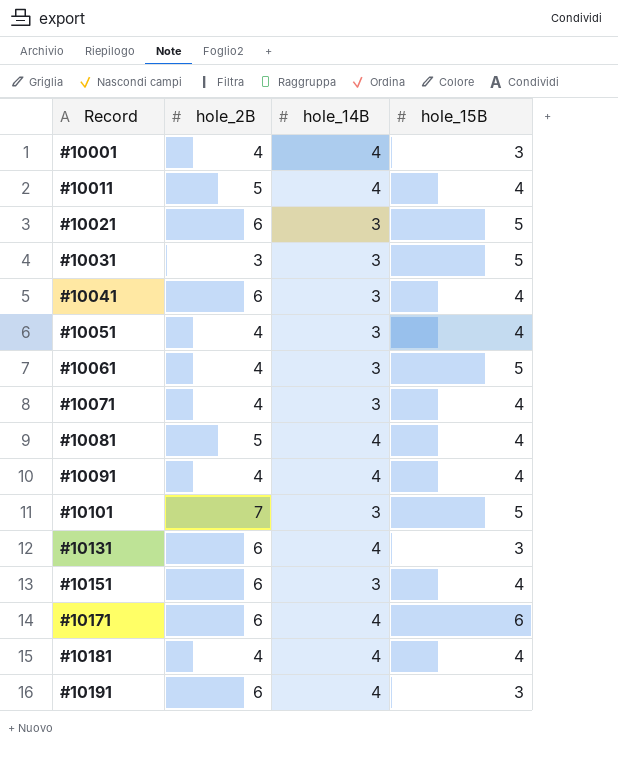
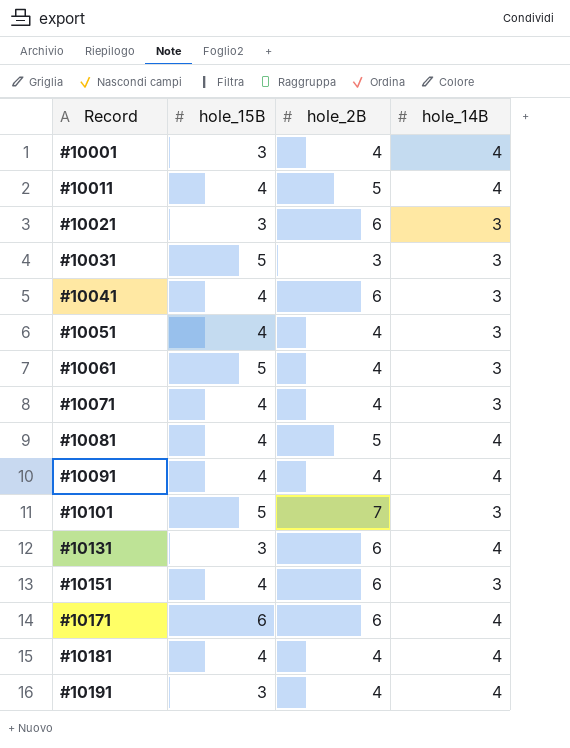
column hole_15B | position: 4 -> 2
#10021 | hole_15B: 5 -> 3
#10191 | hole_2B: 6 -> 4

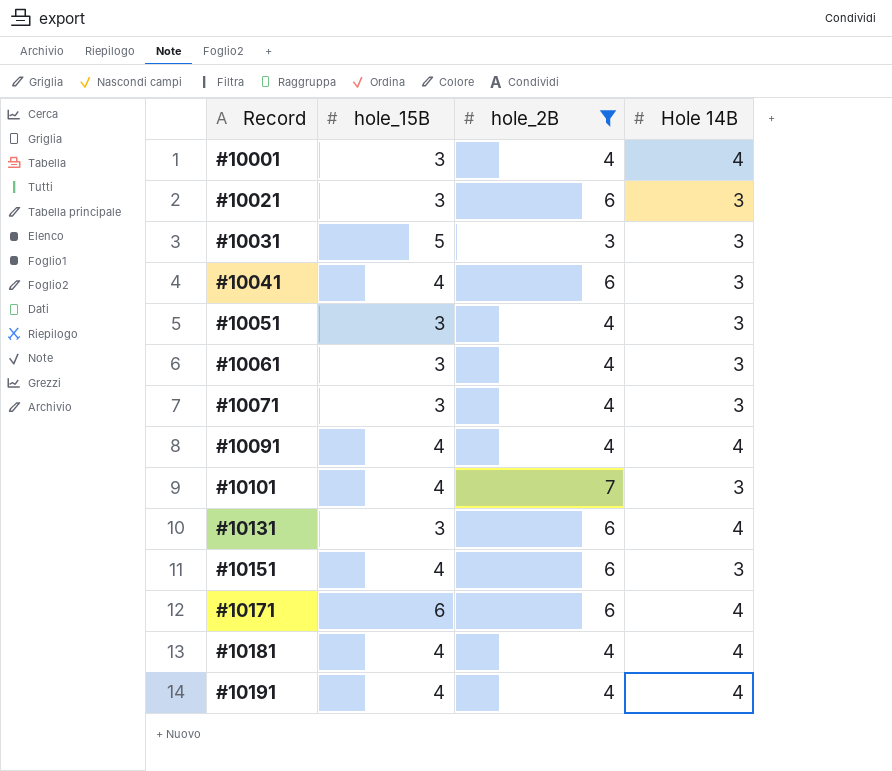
filter: none -> hole_2B != 5
column name: hole_14B -> Hole 14B
#10051 | hole_15B: 4 -> 3
#10061 | hole_15B: 5 -> 3
#10071 | hole_15B: 4 -> 3
#10101 | hole_15B: 5 -> 4
#10191 | hole_15B: 3 -> 4

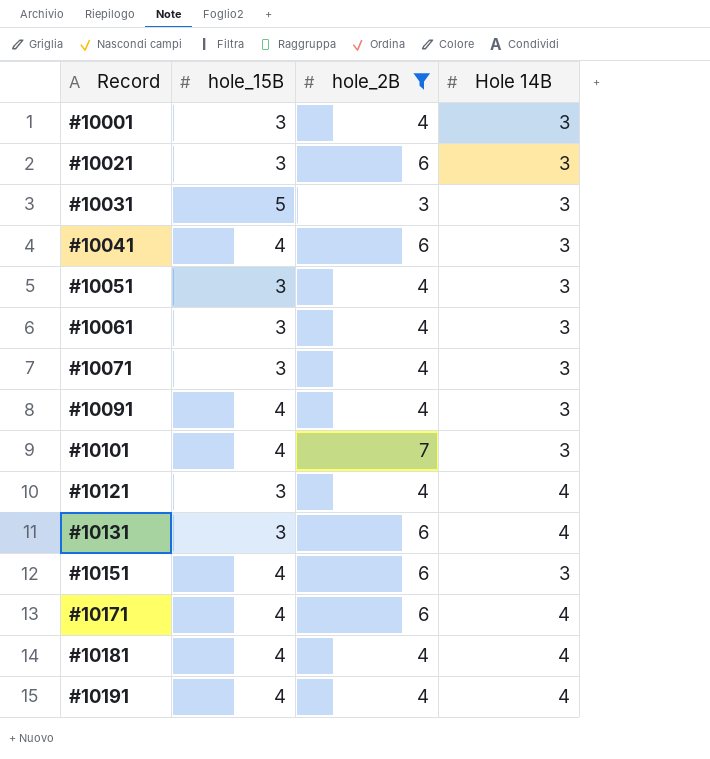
#10001 | Hole 14B: 4 -> 3
#10091 | Hole 14B: 4 -> 3
row #10121: none -> 3 | 4 | 4
#10171 | hole_15B: 6 -> 4

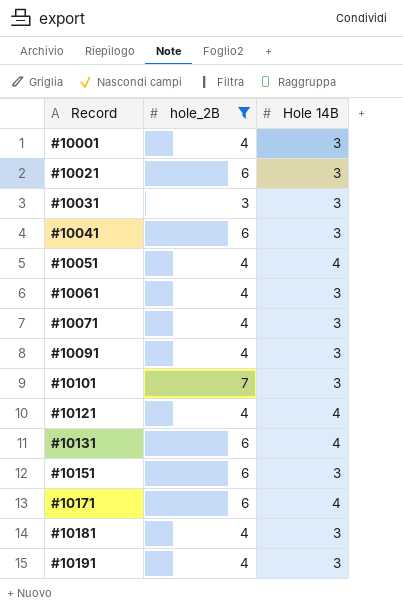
column hole_15B | position: 2 -> none
#10051 | Hole 14B: 3 -> 4
#10181 | Hole 14B: 4 -> 3
#10191 | Hole 14B: 4 -> 3

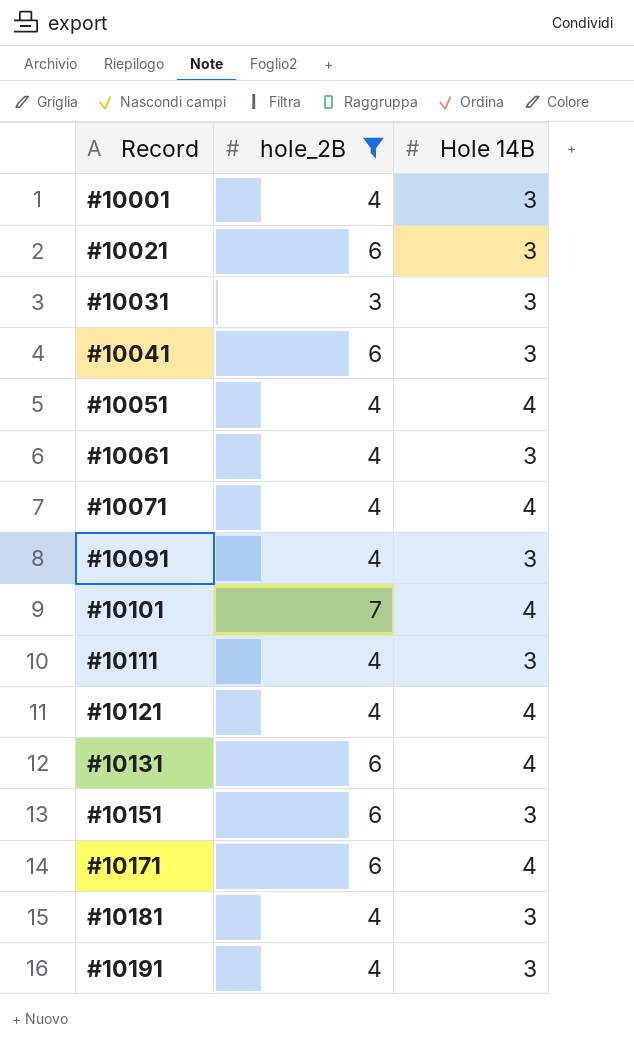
#10071 | Hole 14B: 3 -> 4
#10101 | Hole 14B: 3 -> 4
row #10111: none -> 4 | 3

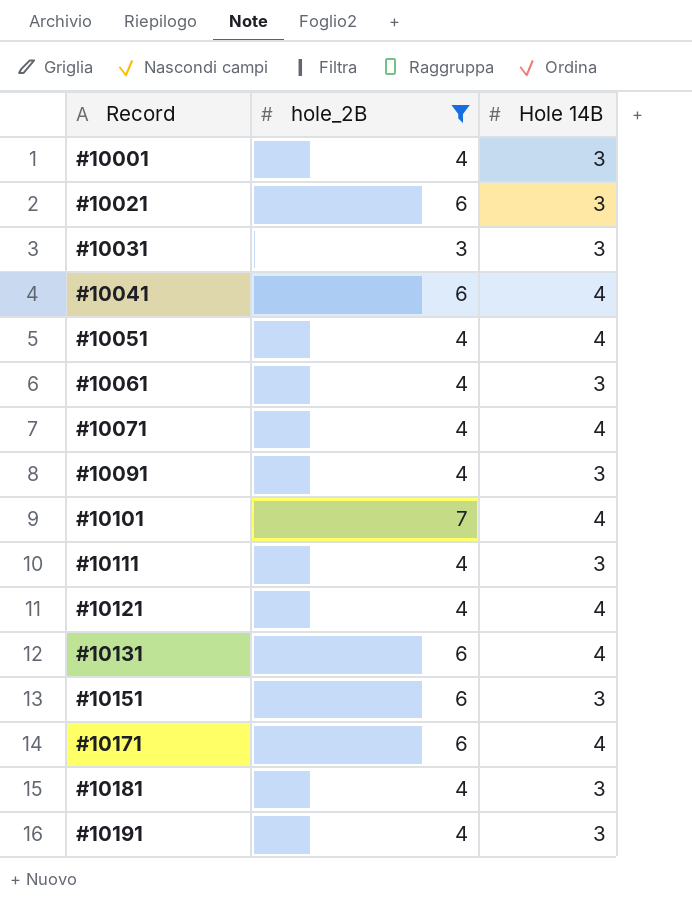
#10041 | Hole 14B: 3 -> 4

